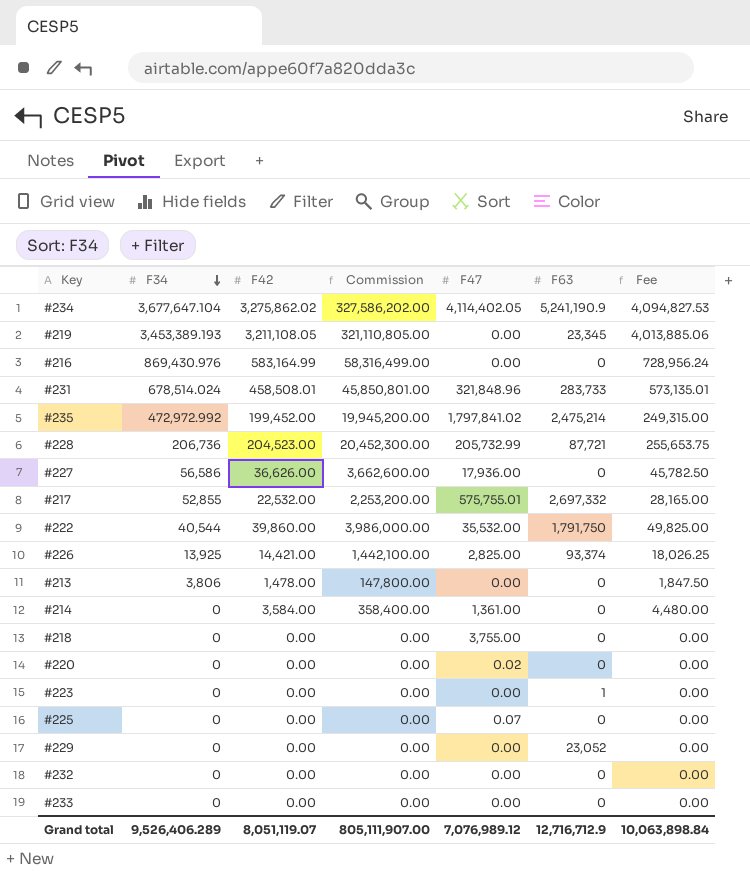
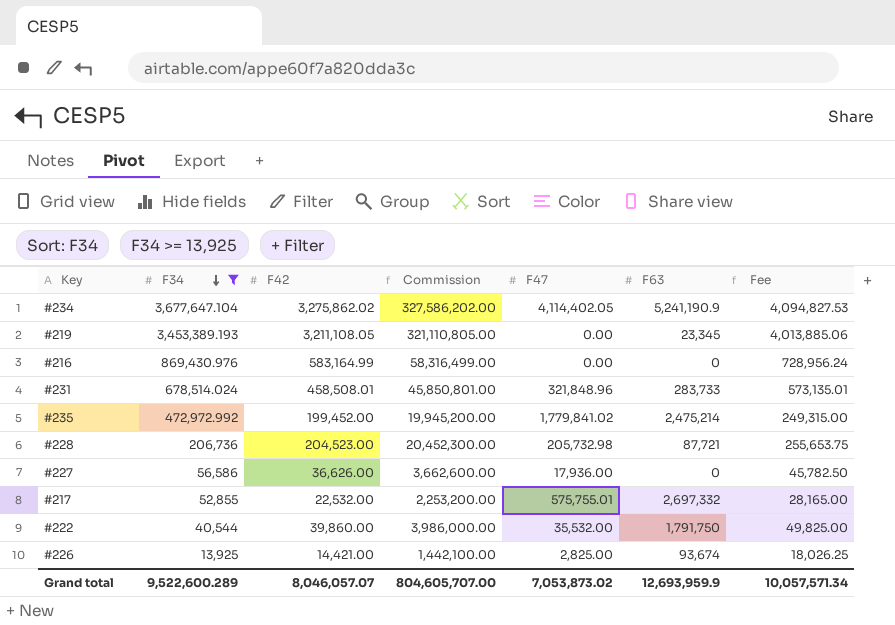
filter: none -> F34 >= 13,925
#235 | F47: 1,797,841.02 -> 1,779,841.02
#228 | F47: 205,732.99 -> 205,732.98
#226 | F63: 93,374 -> 93,674
Grand total | F34: 9,526,406.289 -> 9,522,600.289
Grand total | F42: 8,051,119.07 -> 8,046,057.07
Grand total | Commission: 805,111,907.00 -> 804,605,707.00
Grand total | F47: 7,076,989.12 -> 7,053,873.02
Grand total | F63: 12,716,712.9 -> 12,693,959.9
Grand total | Fee: 10,063,898.84 -> 10,057,571.34

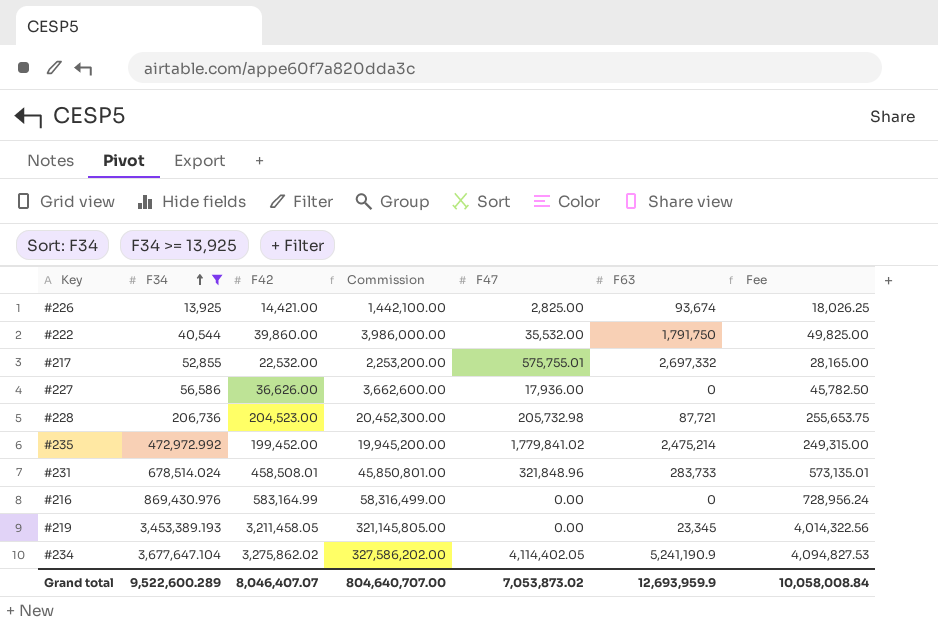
row order: F34 descending -> F34 ascending
#219 | F42: 3,211,108.05 -> 3,211,458.05
#219 | Commission: 321,110,805.00 -> 321,145,805.00
#219 | Fee: 4,013,885.06 -> 4,014,322.56
Grand total | F42: 8,046,057.07 -> 8,046,407.07
Grand total | Commission: 804,605,707.00 -> 804,640,707.00
Grand total | Fee: 10,057,571.34 -> 10,058,008.84

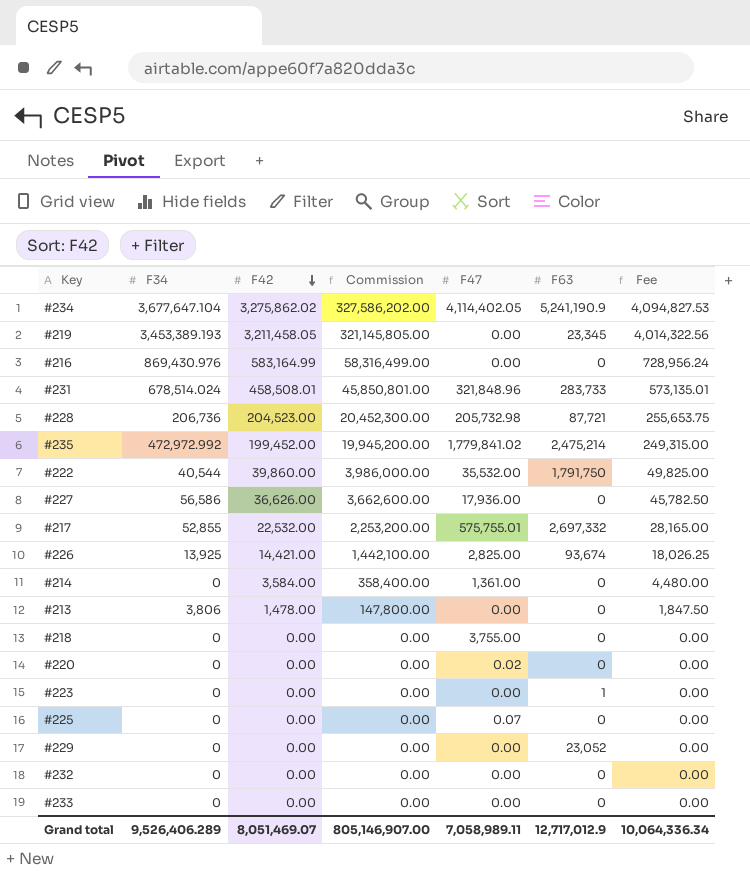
filter: F34 >= 13,925 -> none
row order: F34 ascending -> F42 descending
Grand total | F34: 9,522,600.289 -> 9,526,406.289
Grand total | F42: 8,046,407.07 -> 8,051,469.07
Grand total | Commission: 804,640,707.00 -> 805,146,907.00
Grand total | F47: 7,053,873.02 -> 7,058,989.11
Grand total | F63: 12,693,959.9 -> 12,717,012.9
Grand total | Fee: 10,058,008.84 -> 10,064,336.34

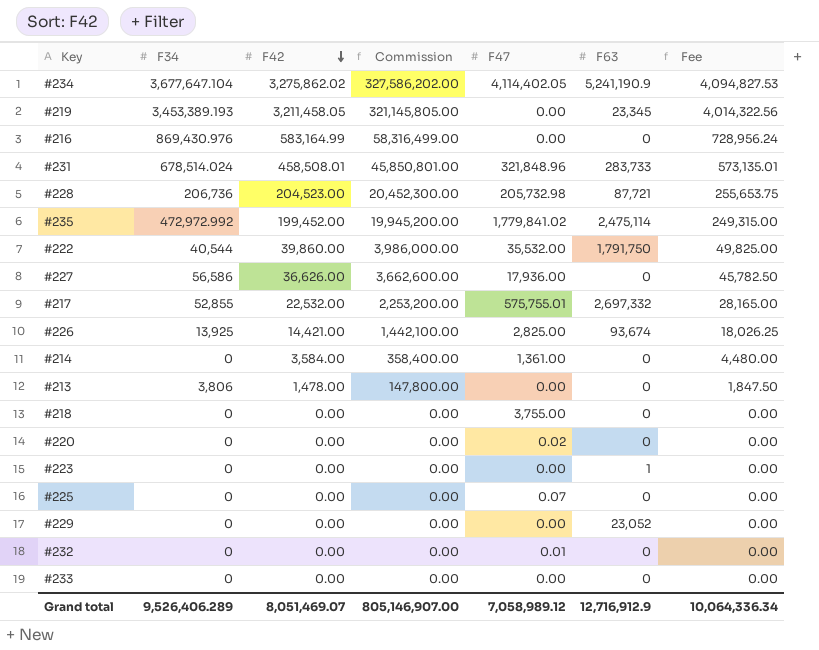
#235 | F63: 2,475,214 -> 2,475,114
#232 | F47: 0.00 -> 0.01
Grand total | F47: 7,058,989.11 -> 7,058,989.12
Grand total | F63: 12,717,012.9 -> 12,716,912.9

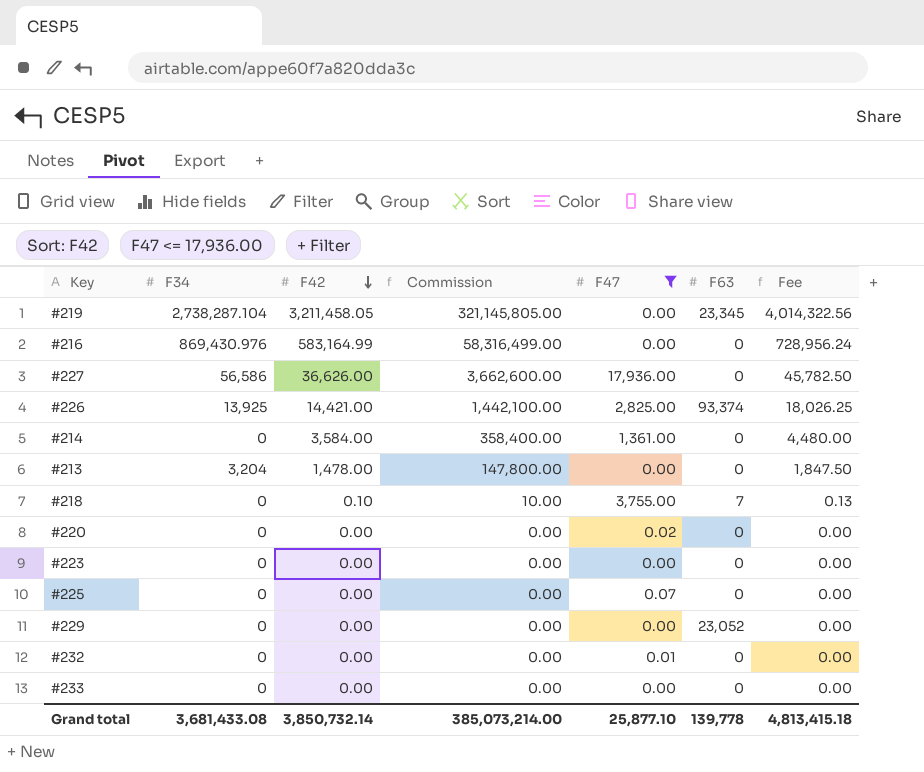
filter: none -> F47 <= 17,936.00
#219 | F34: 3,453,389.193 -> 2,738,287.104
#226 | F63: 93,674 -> 93,374
#213 | F34: 3,806 -> 3,204
#218 | F42: 0.00 -> 0.10
#218 | Commission: 0.00 -> 10.00
#218 | F63: 0 -> 7
#218 | Fee: 0.00 -> 0.13
#223 | F63: 1 -> 0
Grand total | F34: 9,526,406.289 -> 3,681,433.08
Grand total | F42: 8,051,469.07 -> 3,850,732.14
Grand total | Commission: 805,146,907.00 -> 385,073,214.00
Grand total | F47: 7,058,989.12 -> 25,877.10
Grand total | F63: 12,716,912.9 -> 139,778
Grand total | Fee: 10,064,336.34 -> 4,813,415.18

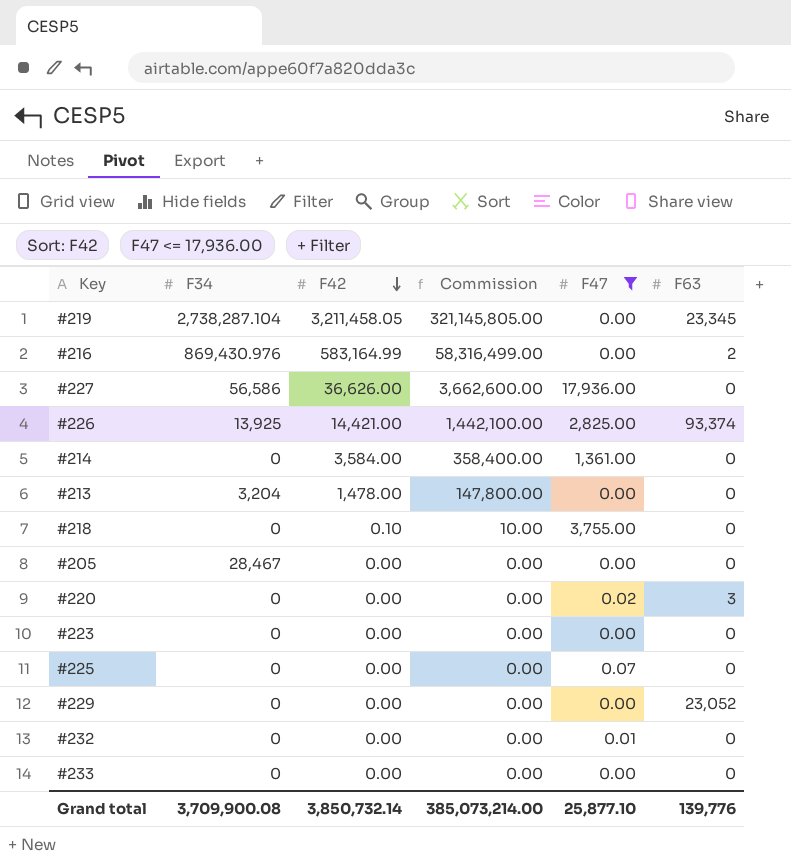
column Fee | formula: [F42] * 1.25 -> none
#216 | F63: 0 -> 2
#218 | F63: 7 -> 0
row #205: none -> 28,467 | 0.00 | 0.00 | 0.00 | 0
#220 | F63: 0 -> 3
Grand total | F34: 3,681,433.08 -> 3,709,900.08
Grand total | F63: 139,778 -> 139,776

